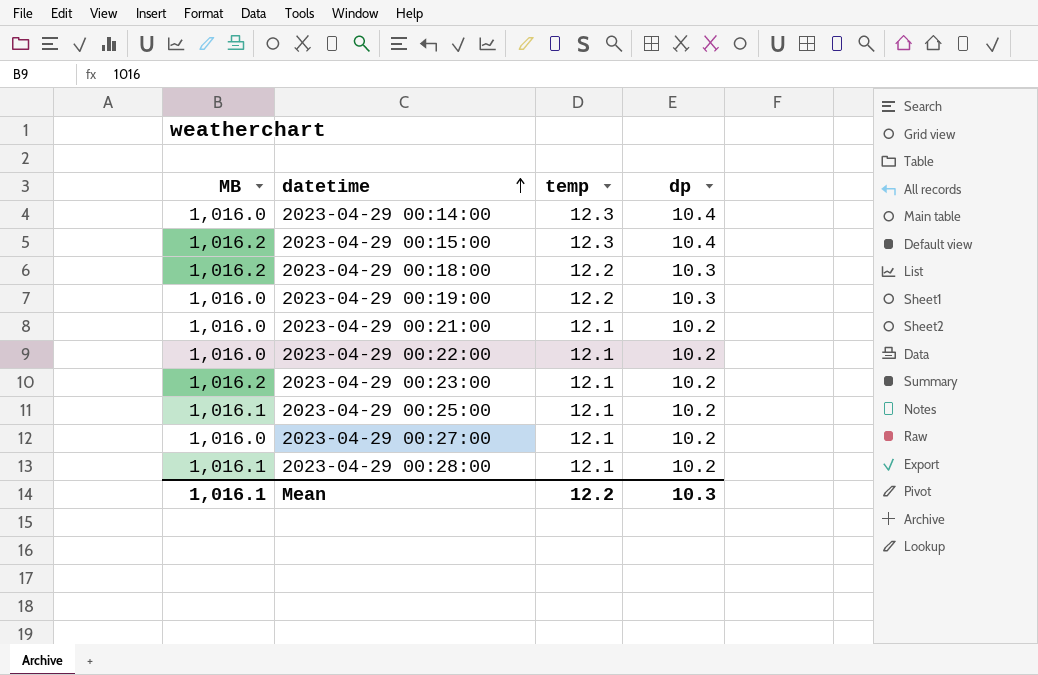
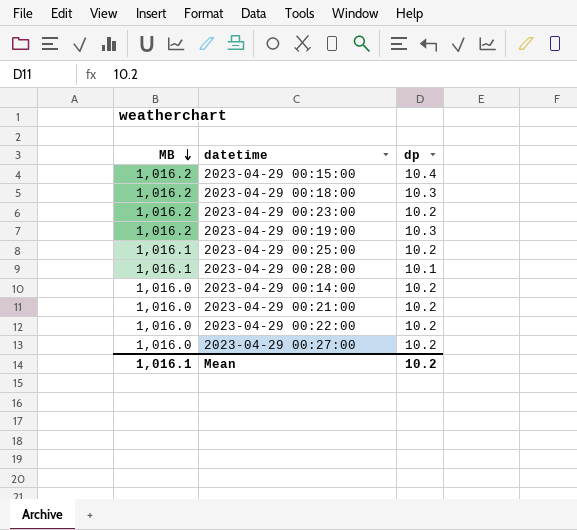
row order: datetime ascending -> MB descending
column temp | position: 3 -> none
2023-04-29 00:19:00 | MB: 1,016.0 -> 1,016.2
2023-04-29 00:28:00 | dp: 10.2 -> 10.1
2023-04-29 00:14:00 | dp: 10.4 -> 10.2
Mean | dp: 10.3 -> 10.2

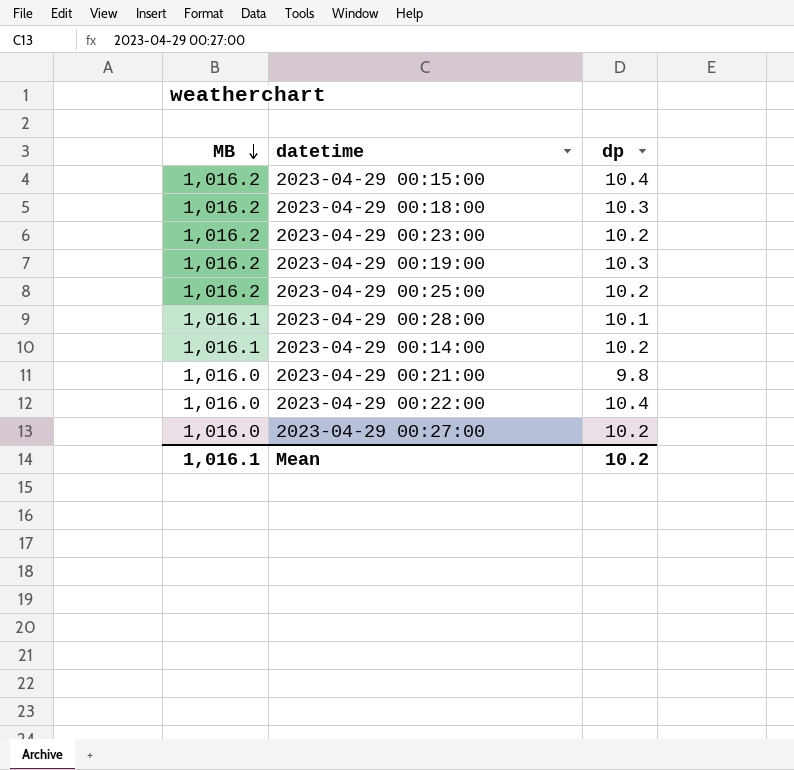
2023-04-29 00:25:00 | MB: 1,016.1 -> 1,016.2
2023-04-29 00:14:00 | MB: 1,016.0 -> 1,016.1
2023-04-29 00:21:00 | dp: 10.2 -> 9.8
2023-04-29 00:22:00 | dp: 10.2 -> 10.4

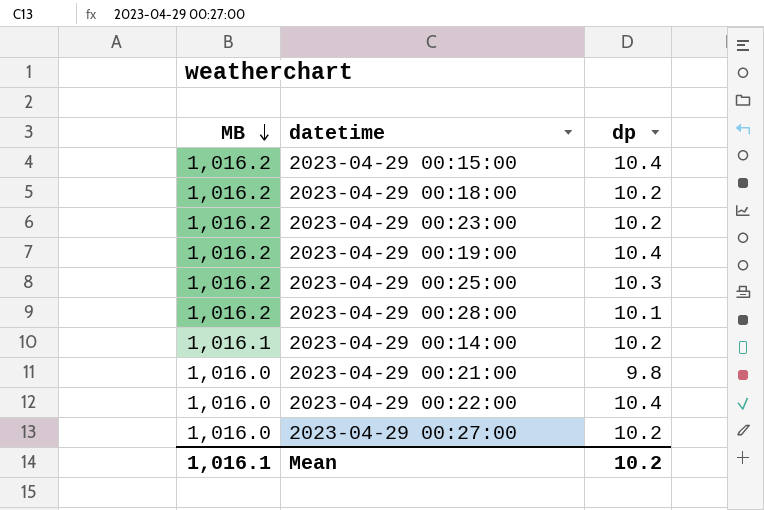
2023-04-29 00:18:00 | dp: 10.3 -> 10.2
2023-04-29 00:19:00 | dp: 10.3 -> 10.4
2023-04-29 00:25:00 | dp: 10.2 -> 10.3
2023-04-29 00:28:00 | MB: 1,016.1 -> 1,016.2

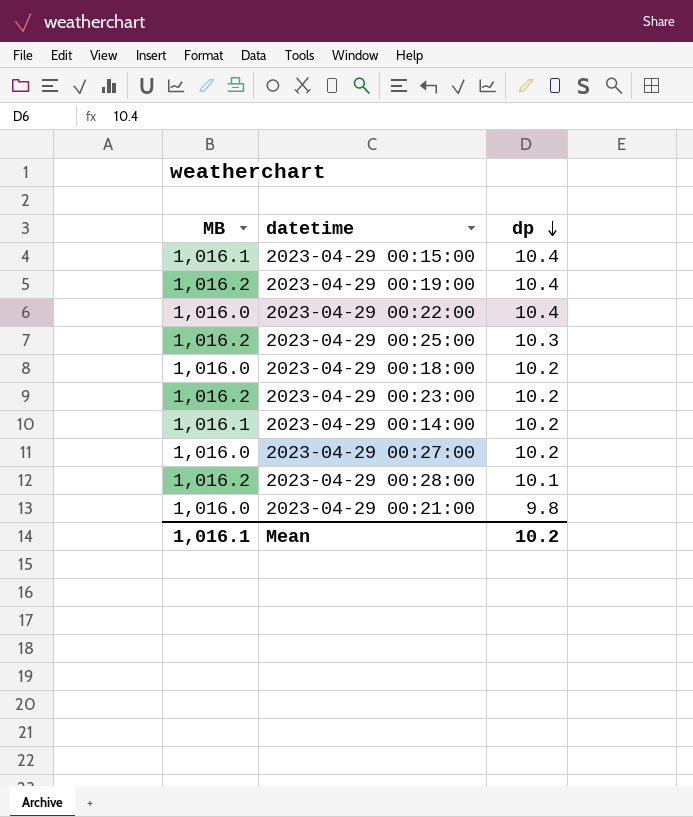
row order: MB descending -> dp descending
2023-04-29 00:15:00 | MB: 1,016.2 -> 1,016.1
2023-04-29 00:18:00 | MB: 1,016.2 -> 1,016.0

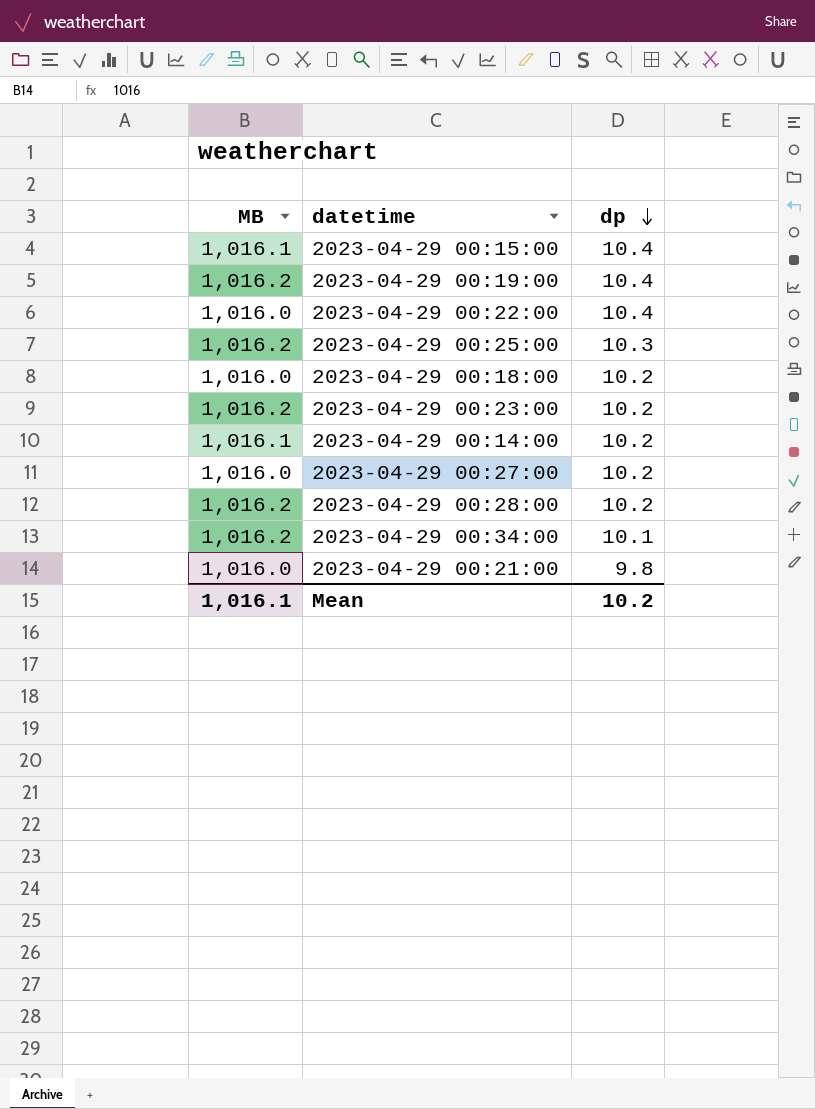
2023-04-29 00:28:00 | dp: 10.1 -> 10.2
row 2023-04-29 00:34:00: none -> 1,016.2 | 10.1

